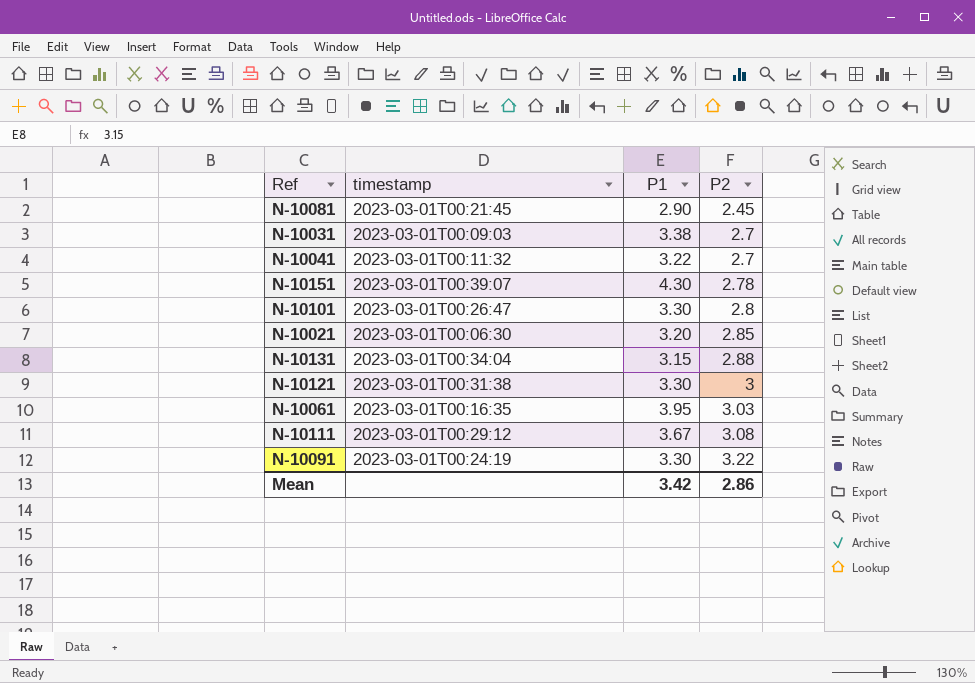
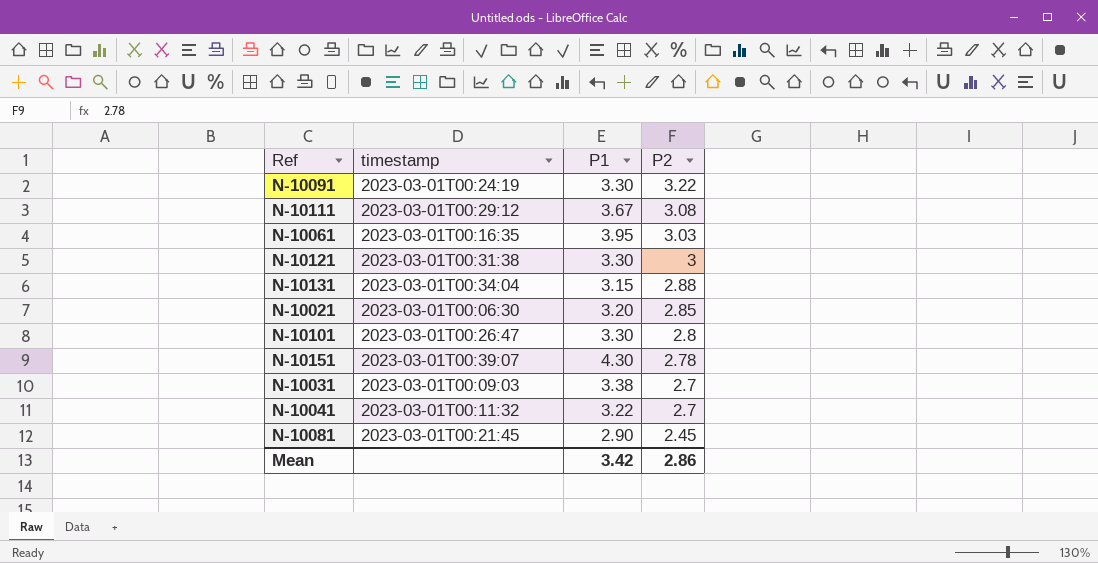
row order: P2 ascending -> P2 descending

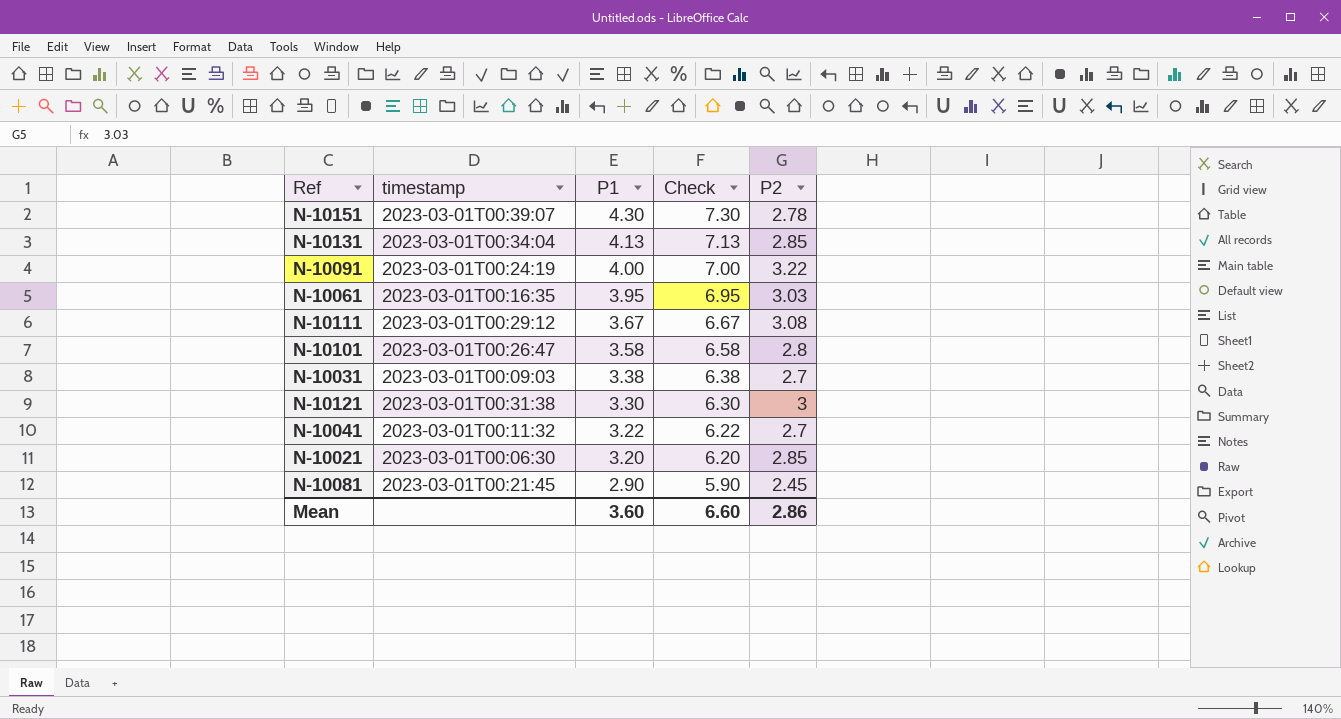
row order: P2 descending -> P1 descending
column Check | formula: none -> [P1] + 3
N-10131 | P1: 3.15 -> 4.13
N-10131 | P2: 2.88 -> 2.85
N-10091 | P1: 3.30 -> 4.00
N-10101 | P1: 3.30 -> 3.58
Mean | P1: 3.42 -> 3.60

